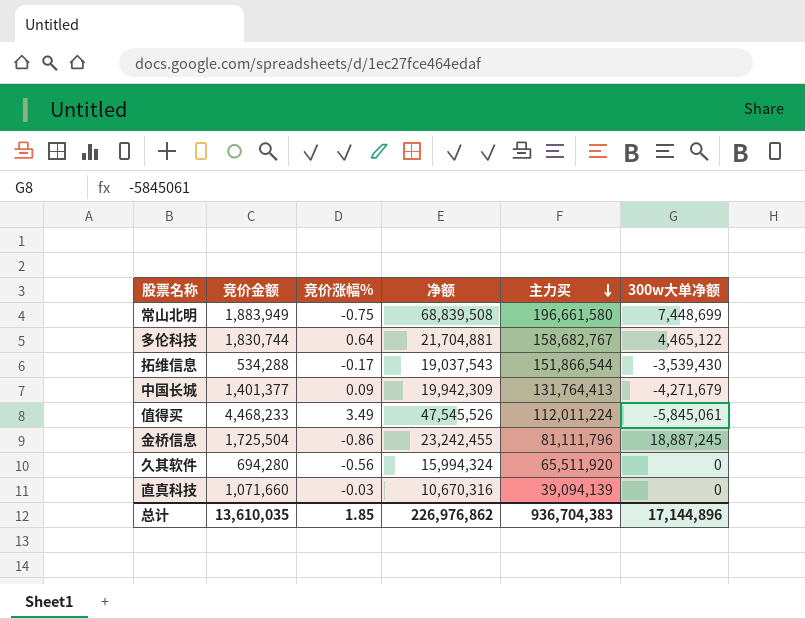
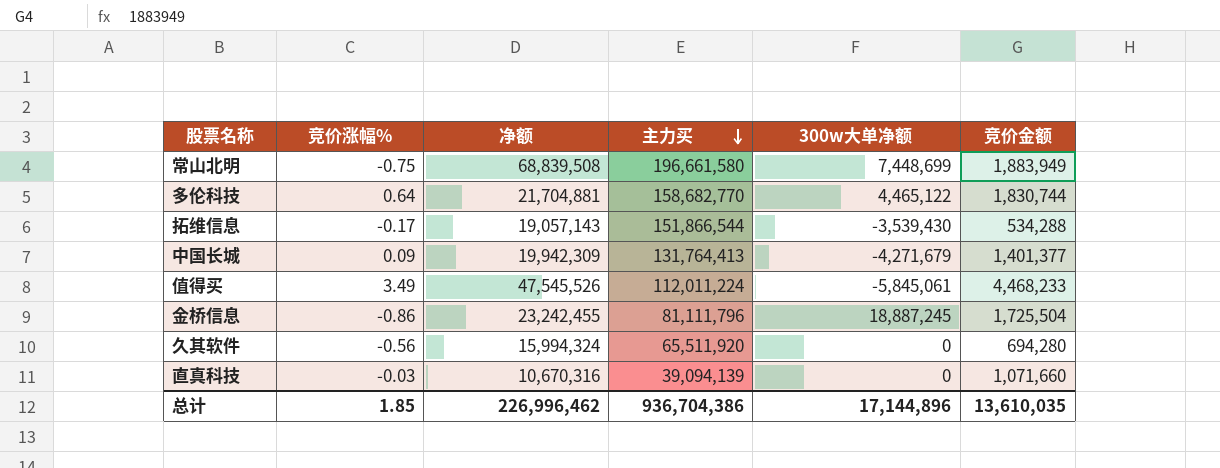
column 竞价金额 | position: 2 -> 6
多伦科技 | 主力买: 158,682,767 -> 158,682,770
拓维信息 | 净额: 19,037,543 -> 19,057,143
总计 | 净额: 226,976,862 -> 226,996,462
总计 | 主力买: 936,704,383 -> 936,704,386

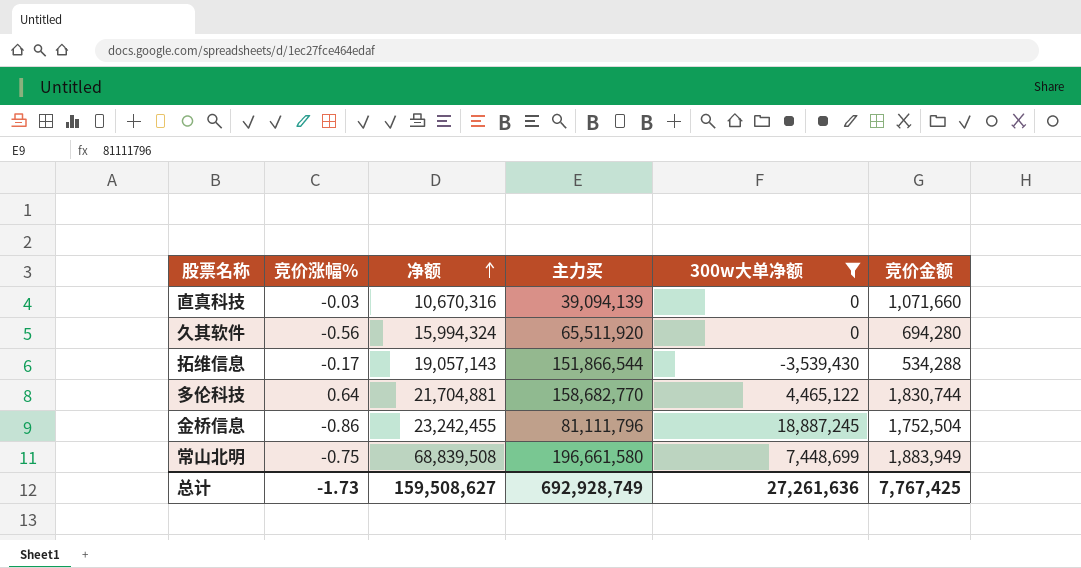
filter: none -> 300w大单净额 >= -3,539,430
row order: 主力买 descending -> 净额 ascending
金桥信息 | 竞价金额: 1,725,504 -> 1,752,504
总计 | 竞价涨幅%: 1.85 -> -1.73
总计 | 净额: 226,996,462 -> 159,508,627
总计 | 主力买: 936,704,386 -> 692,928,749
总计 | 300w大单净额: 17,144,896 -> 27,261,636
总计 | 竞价金额: 13,610,035 -> 7,767,425

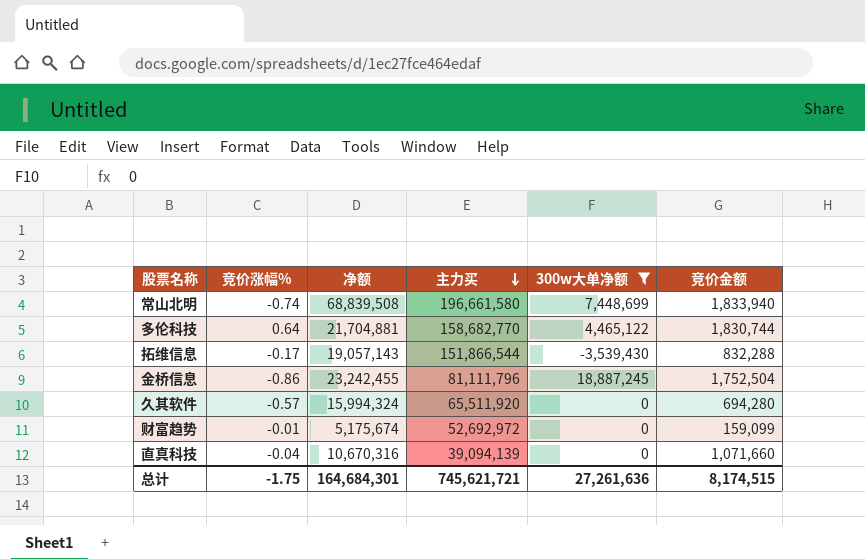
row order: 净额 ascending -> 主力买 descending
常山北明 | 竞价涨幅%: -0.75 -> -0.74
常山北明 | 竞价金额: 1,883,949 -> 1,833,940
拓维信息 | 竞价金额: 534,288 -> 832,288
久其软件 | 竞价涨幅%: -0.56 -> -0.57
row 财富趋势: none -> -0.01 | 5,175,674 | 52,692,972 | 0 | 159,099
直真科技 | 竞价涨幅%: -0.03 -> -0.04
总计 | 竞价涨幅%: -1.73 -> -1.75
总计 | 净额: 159,508,627 -> 164,684,301
总计 | 主力买: 692,928,749 -> 745,621,721
总计 | 竞价金额: 7,767,425 -> 8,174,515

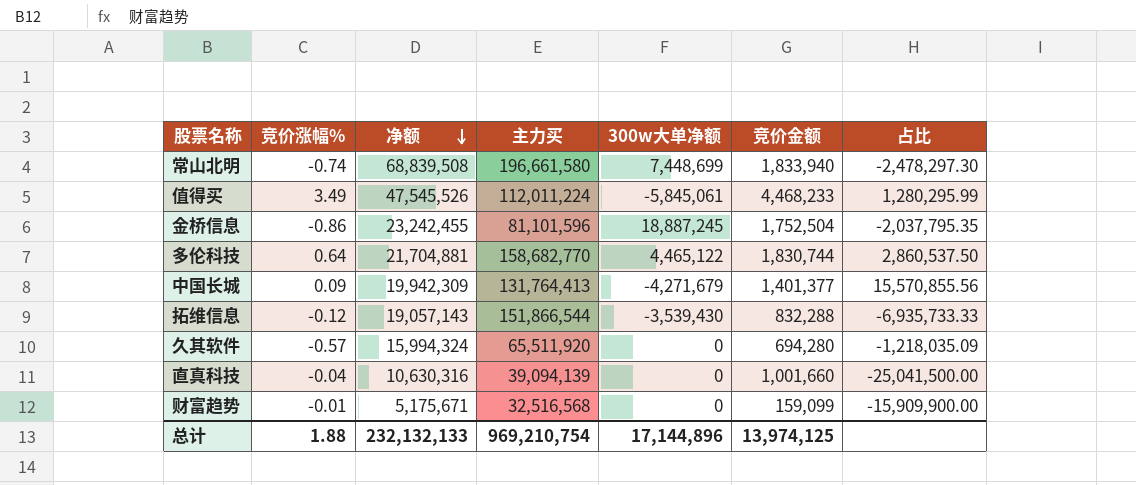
filter: 300w大单净额 >= -3,539,430 -> none
row order: 主力买 descending -> 净额 descending
column 占比 | formula: none -> [竞价金额] / [竞价涨幅%]
金桥信息 | 主力买: 81,111,796 -> 81,101,596
拓维信息 | 竞价涨幅%: -0.17 -> -0.12
直真科技 | 净额: 10,670,316 -> 10,630,316
直真科技 | 竞价金额: 1,071,660 -> 1,001,660
财富趋势 | 净额: 5,175,674 -> 5,175,671
财富趋势 | 主力买: 52,692,972 -> 32,516,568
总计 | 竞价涨幅%: -1.75 -> 1.88
总计 | 净额: 164,684,301 -> 232,132,133
总计 | 主力买: 745,621,721 -> 969,210,754
总计 | 300w大单净额: 27,261,636 -> 17,144,896
总计 | 竞价金额: 8,174,515 -> 13,974,125

